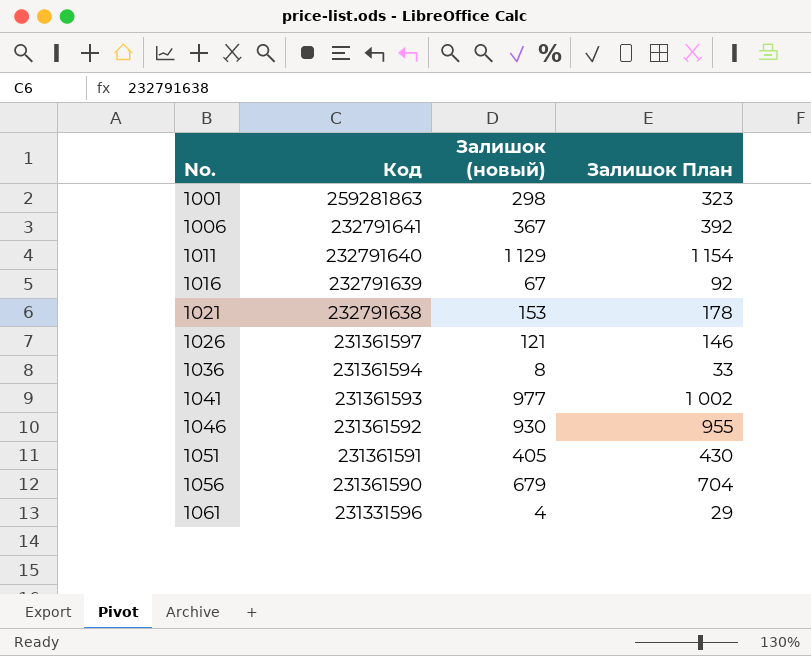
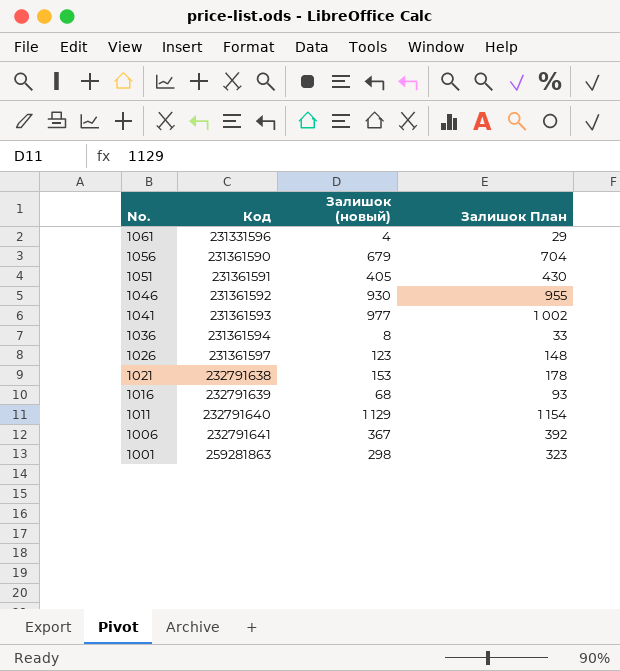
row order: No. ascending -> No. descending
1026 | Залишок (новый): 121 -> 123
1026 | Залишок План: 146 -> 148
1016 | Залишок (новый): 67 -> 68
1016 | Залишок План: 92 -> 93

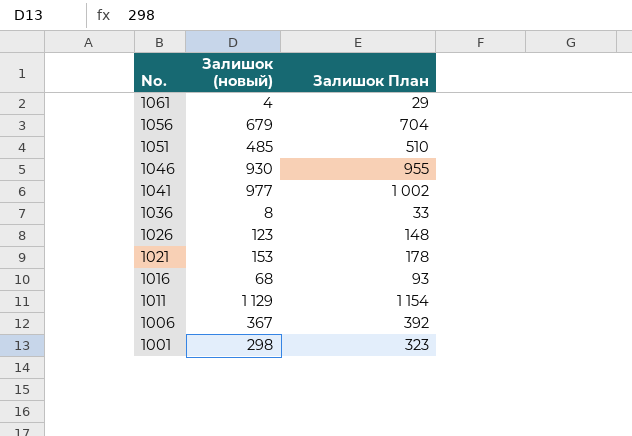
column Код | position: 2 -> none
1051 | Залишок (новый): 405 -> 485
1051 | Залишок План: 430 -> 510

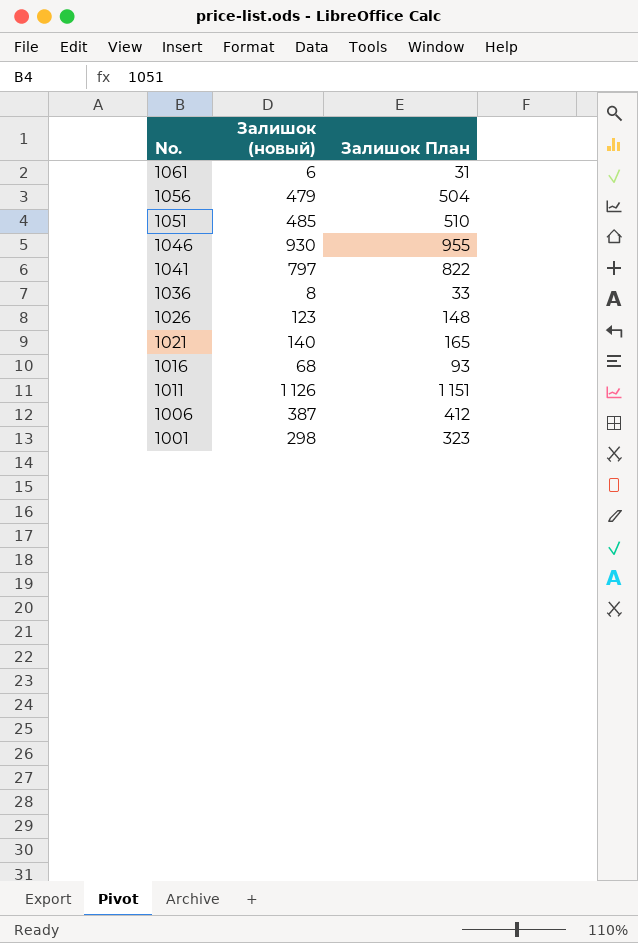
1061 | Залишок (новый): 4 -> 6
1061 | Залишок План: 29 -> 31
1056 | Залишок (новый): 679 -> 479
1056 | Залишок План: 704 -> 504
1041 | Залишок (новый): 977 -> 797
1041 | Залишок План: 1 002 -> 822
1021 | Залишок (новый): 153 -> 140
1021 | Залишок План: 178 -> 165
1011 | Залишок (новый): 1 129 -> 1 126
1011 | Залишок План: 1 154 -> 1 151
1006 | Залишок (новый): 367 -> 387
1006 | Залишок План: 392 -> 412

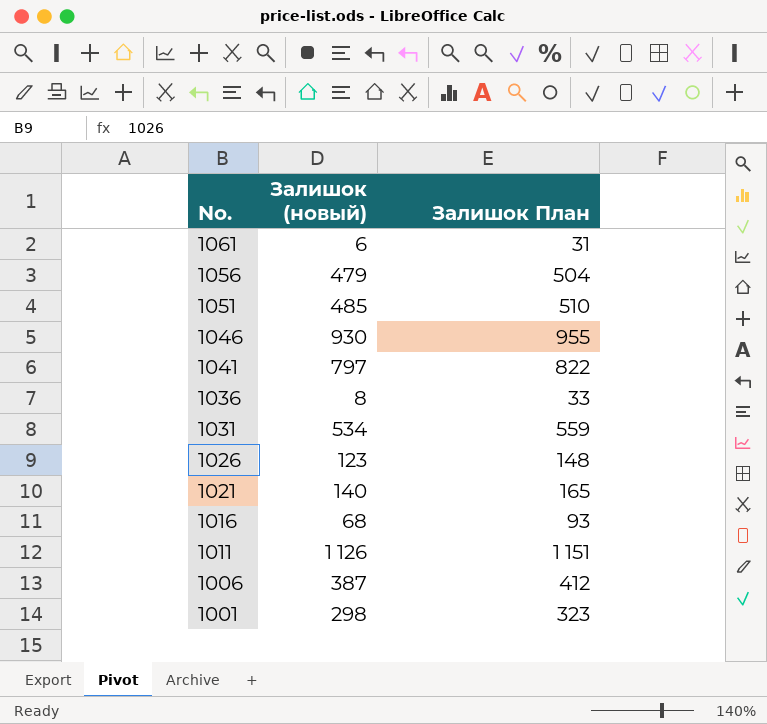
row 1031: none -> 534 | 559

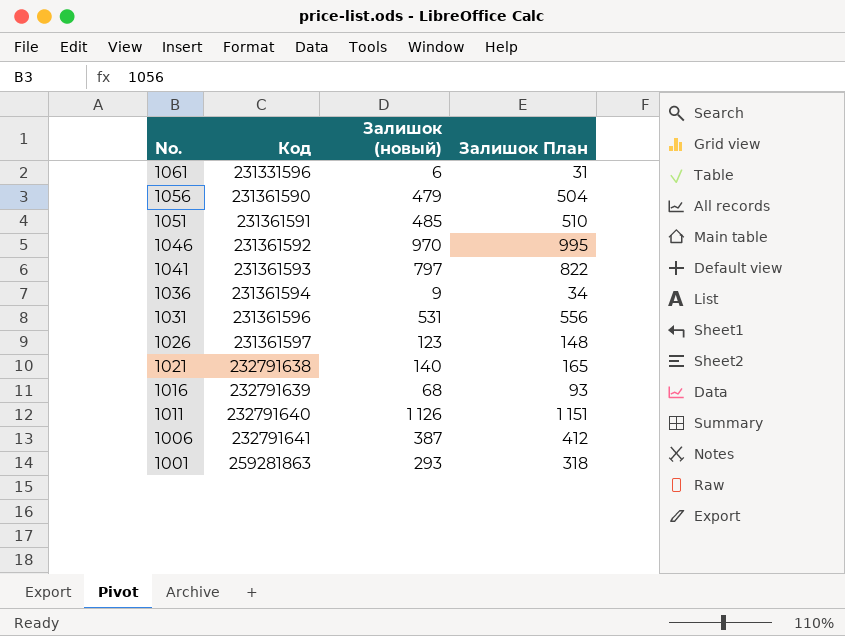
column Код | position: none -> 2
1046 | Залишок (новый): 930 -> 970
1046 | Залишок План: 955 -> 995
1036 | Залишок (новый): 8 -> 9
1036 | Залишок План: 33 -> 34
1031 | Залишок (новый): 534 -> 531
1031 | Залишок План: 559 -> 556
1001 | Залишок (новый): 298 -> 293
1001 | Залишок План: 323 -> 318

